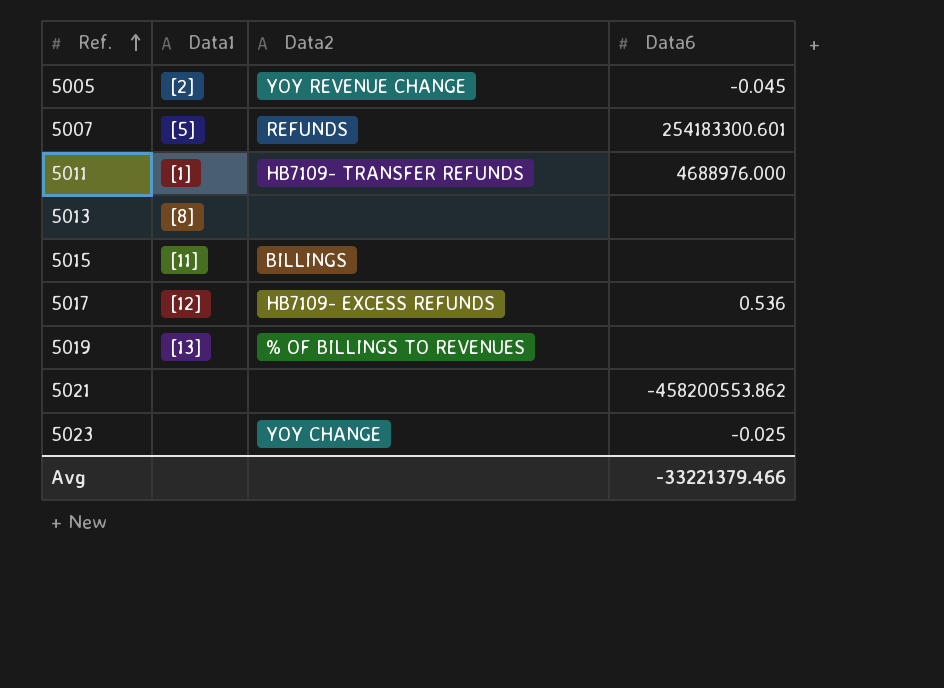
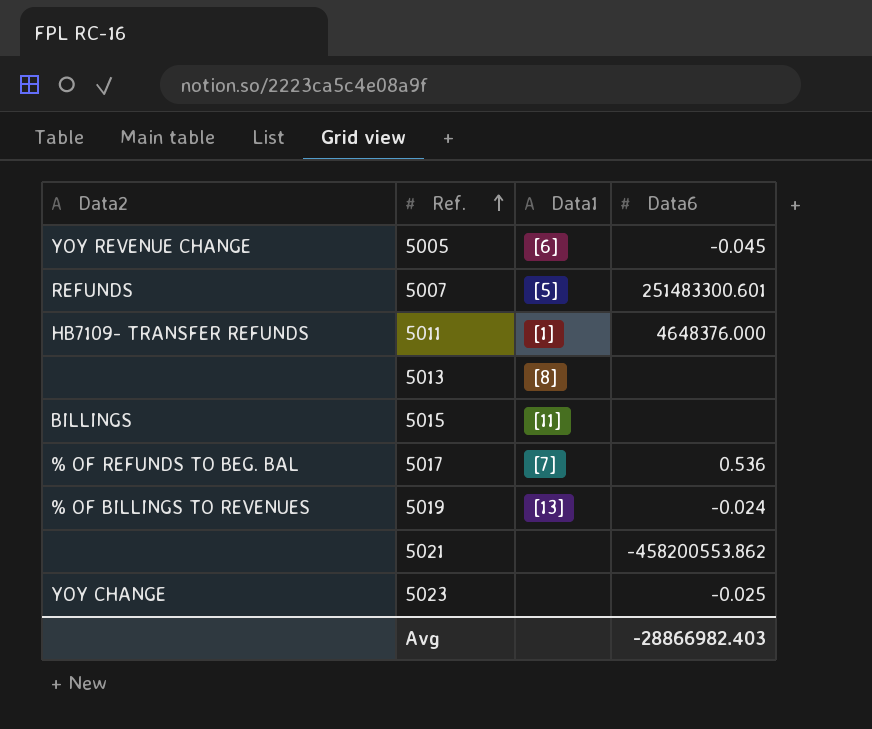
column Data2 | position: 3 -> 1
5005 | Data1: [2] -> [6]
5007 | Data6: 254183300.601 -> 251483300.601
5011 | Data6: 4688976.000 -> 4648376.000
5017 | Data2: HB7109- EXCESS REFUNDS -> % OF REFUNDS TO BEG. BAL
5017 | Data1: [12] -> [7]
5019 | Data6: none -> -0.024
Avg | Data6: -33221379.466 -> -28866982.403

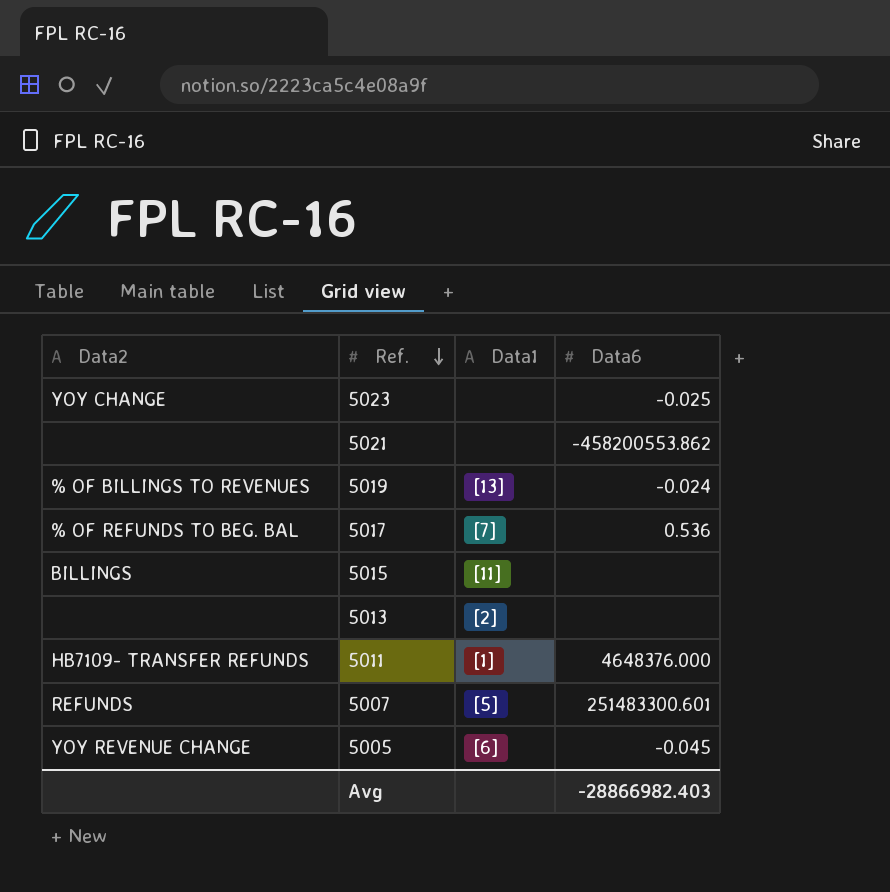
row order: Ref. ascending -> Ref. descending
5013 | Data1: [8] -> [2]

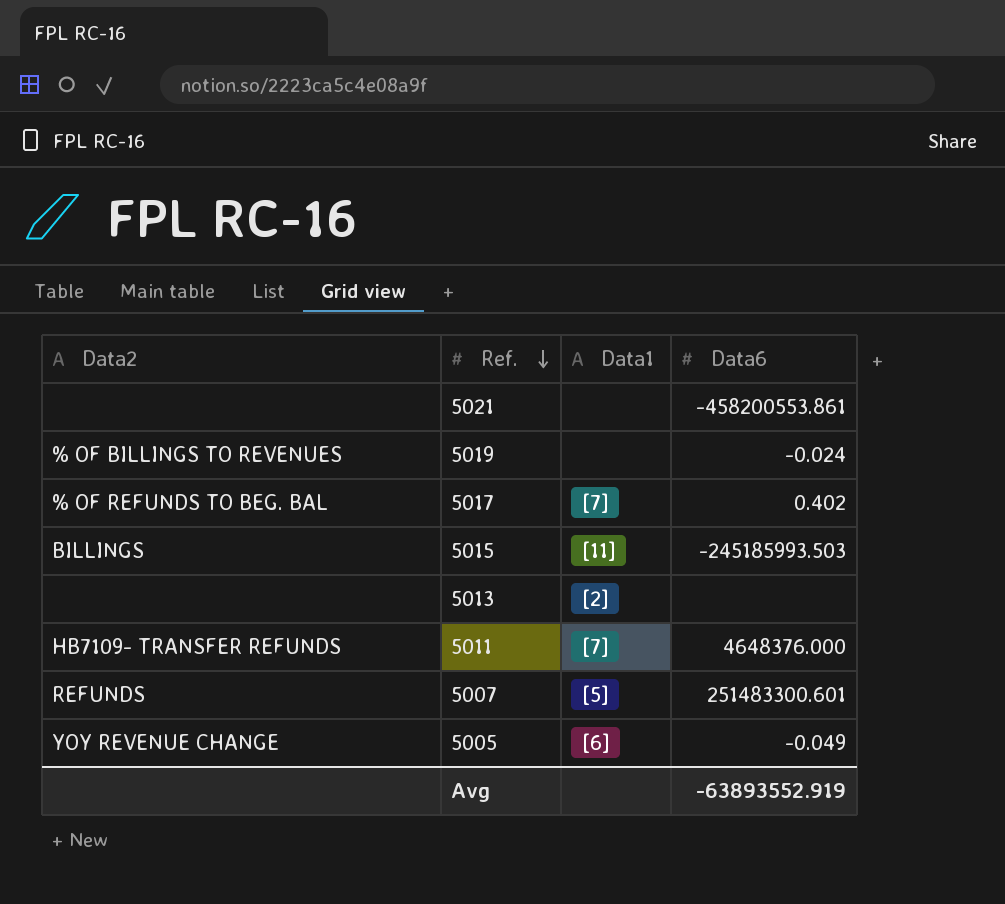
row 5023: YOY CHANGE | none | -0.025 -> none
5021 | Data6: -458200553.862 -> -458200553.861
5019 | Data1: [13] -> none
5017 | Data6: 0.536 -> 0.402
5015 | Data6: none -> -245185993.503
5011 | Data1: [1] -> [7]
5005 | Data6: -0.045 -> -0.049
Avg | Data6: -28866982.403 -> -63893552.919

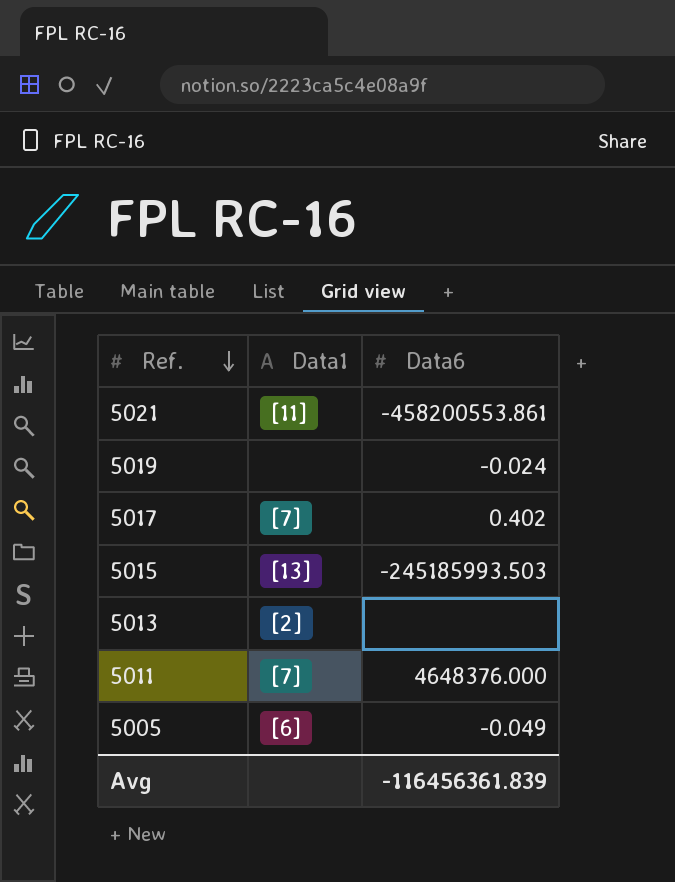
column Data2 | position: 1 -> none
row 5007: REFUNDS | [5] | 251483300.601 -> none
5021 | Data1: none -> [11]
5015 | Data1: [11] -> [13]
Avg | Data6: -63893552.919 -> -116456361.839

